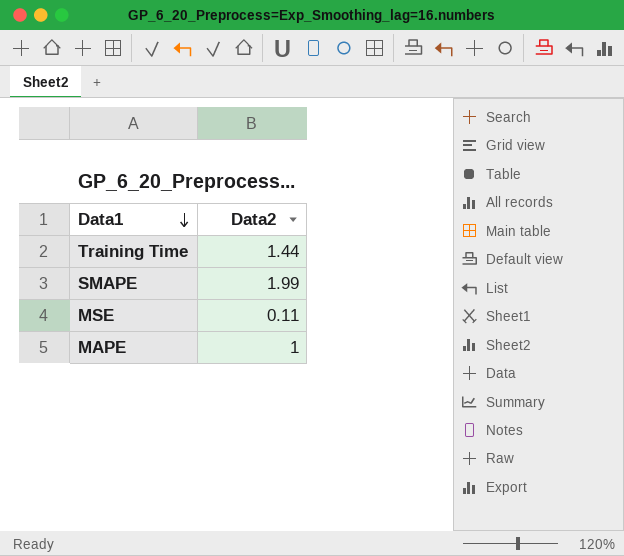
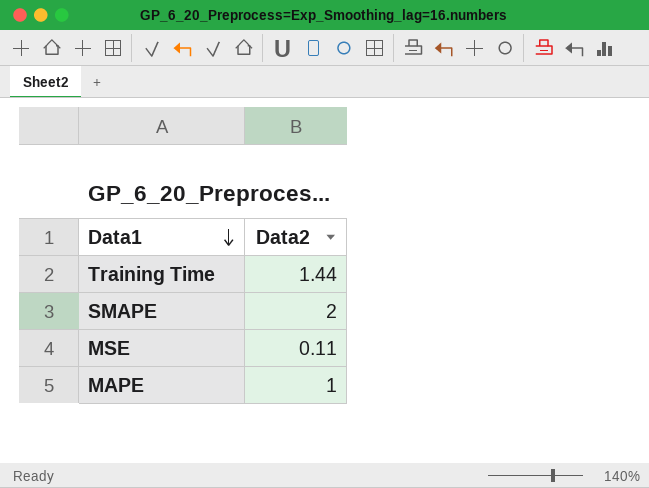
SMAPE | Data2: 1.99 -> 2

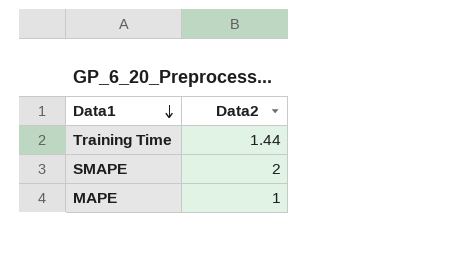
row MSE: 0.11 -> none

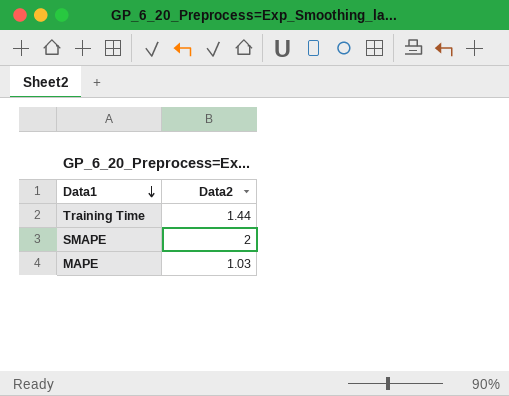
MAPE | Data2: 1 -> 1.03

